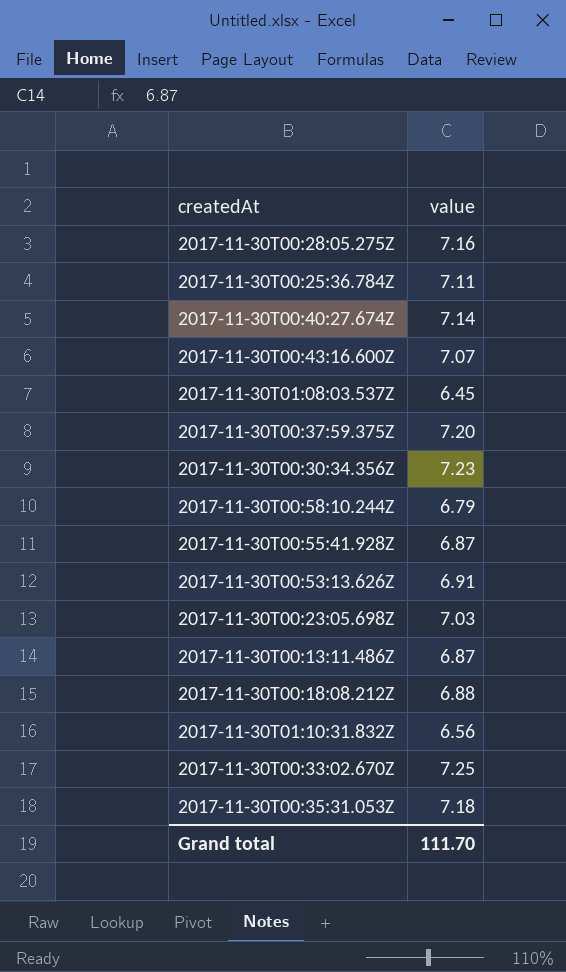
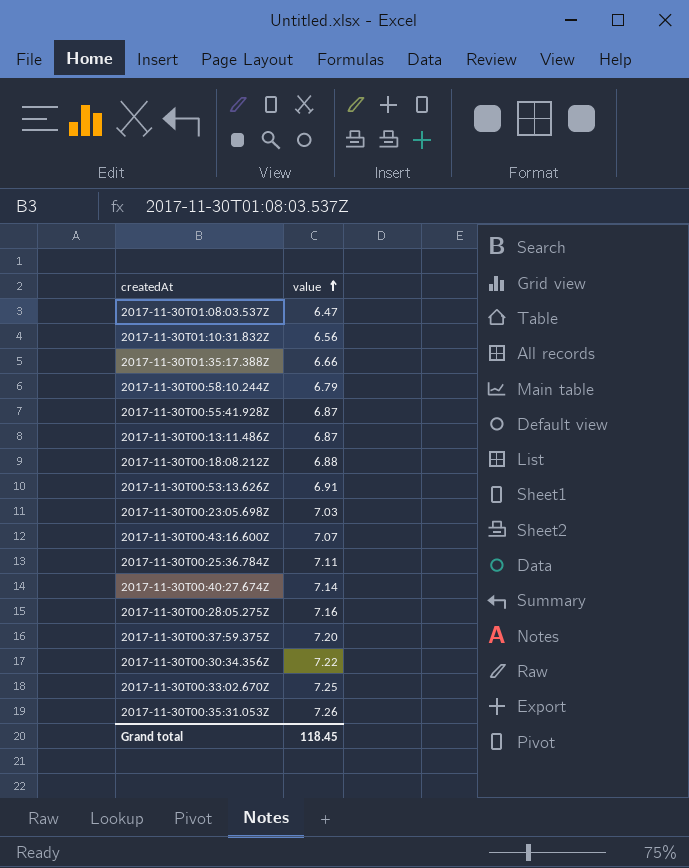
row order: none -> value ascending
2017-11-30T01:08:03.537Z | value: 6.45 -> 6.47
row 2017-11-30T01:35:17.388Z: none -> 6.66
2017-11-30T00:30:34.356Z | value: 7.23 -> 7.22
2017-11-30T00:35:31.053Z | value: 7.18 -> 7.26
Grand total | value: 111.70 -> 118.45

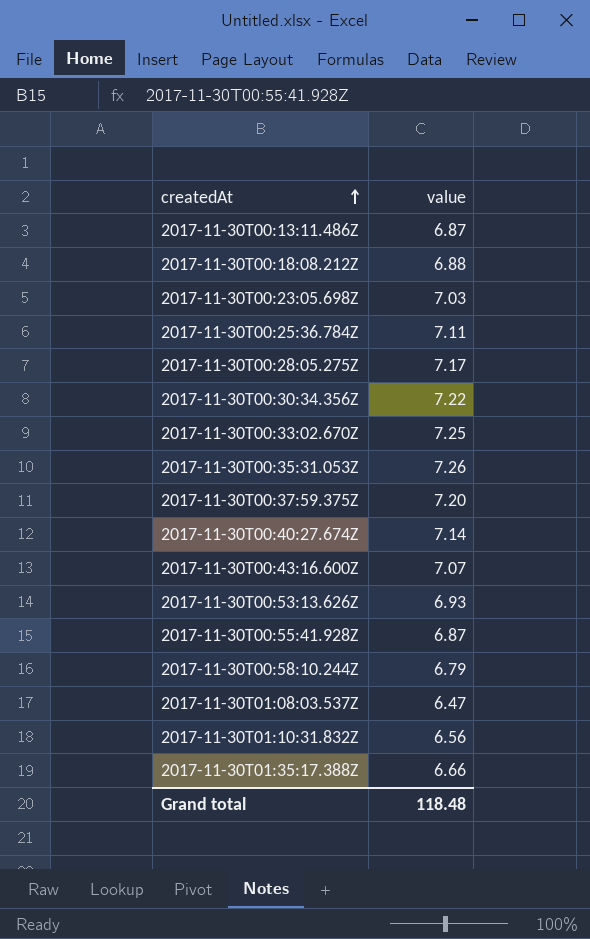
row order: value ascending -> createdAt ascending
2017-11-30T00:28:05.275Z | value: 7.16 -> 7.17
2017-11-30T00:53:13.626Z | value: 6.91 -> 6.93
Grand total | value: 118.45 -> 118.48

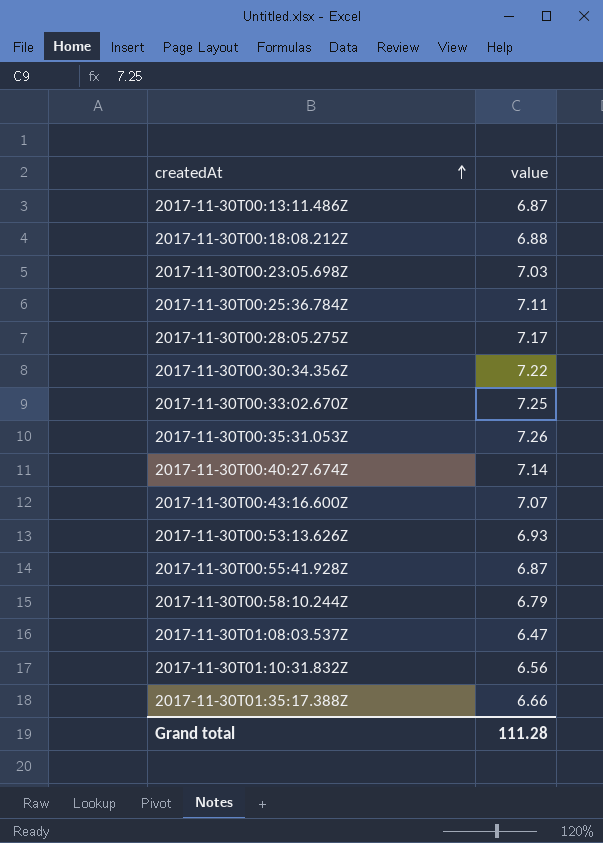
row 2017-11-30T00:37:59.375Z: 7.20 -> none
Grand total | value: 118.48 -> 111.28

